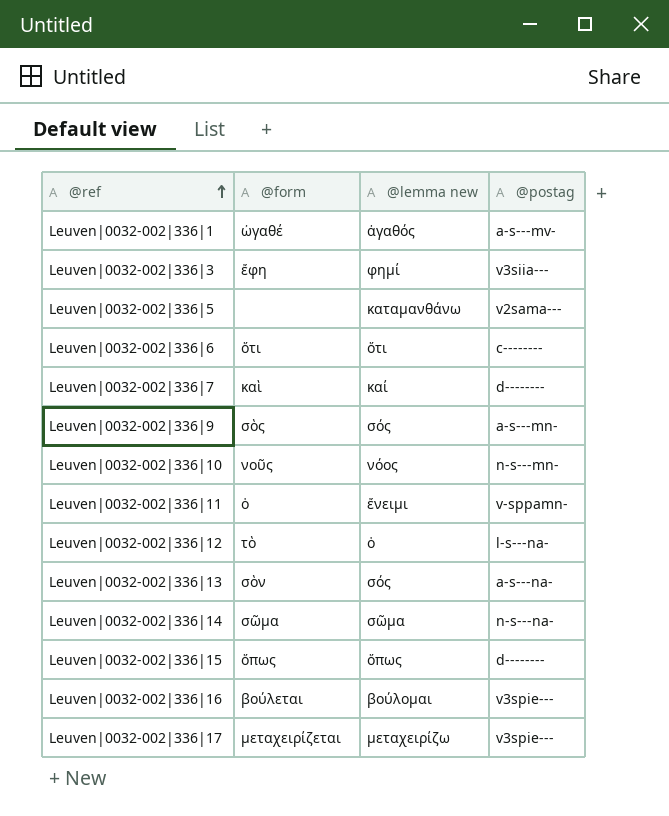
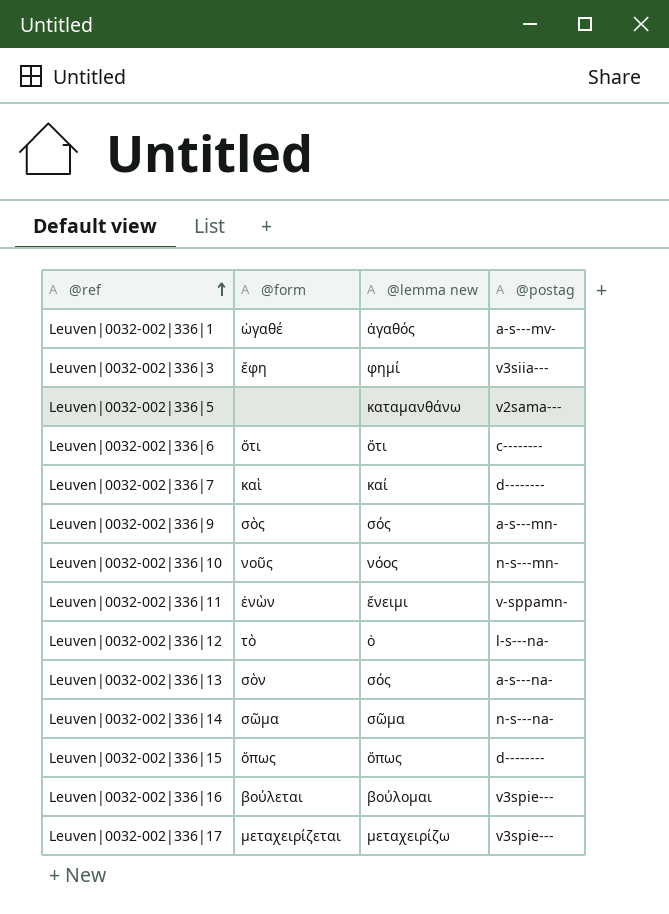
Leuven|0032-002|336|11 | @form: ὁ -> ἐνὼν

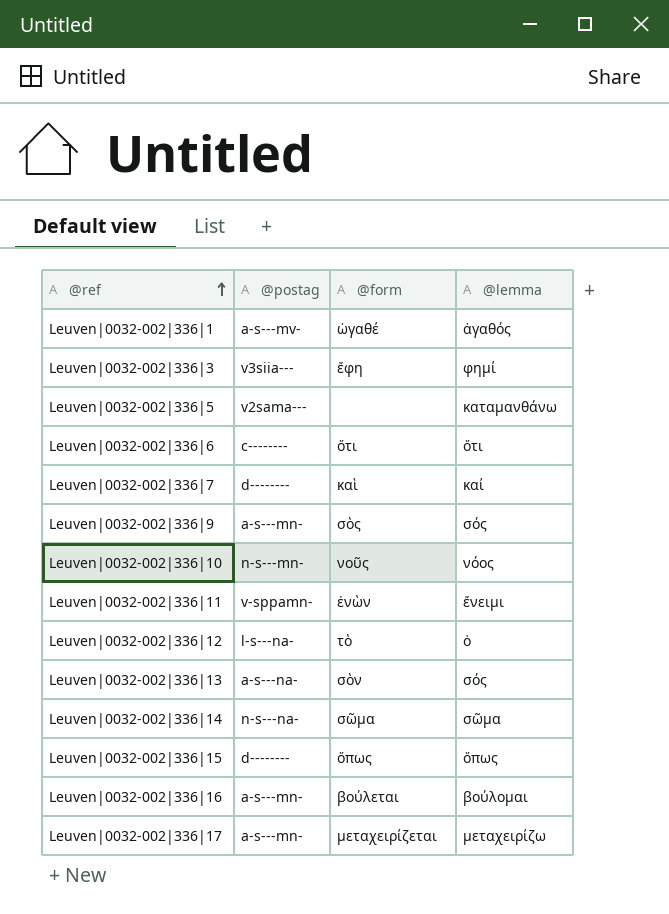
column @postag | position: 4 -> 2
column name: @lemma new -> @lemma
Leuven|0032-002|336|16 | @postag: v3spie--- -> a-s---mn-
Leuven|0032-002|336|17 | @postag: v3spie--- -> a-s---mn-

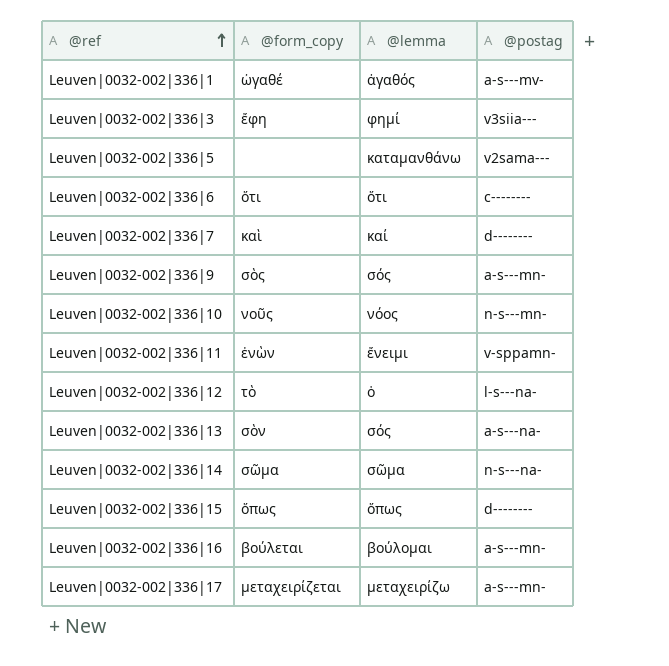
column name: @form -> @form_copy
column @postag | position: 2 -> 4

